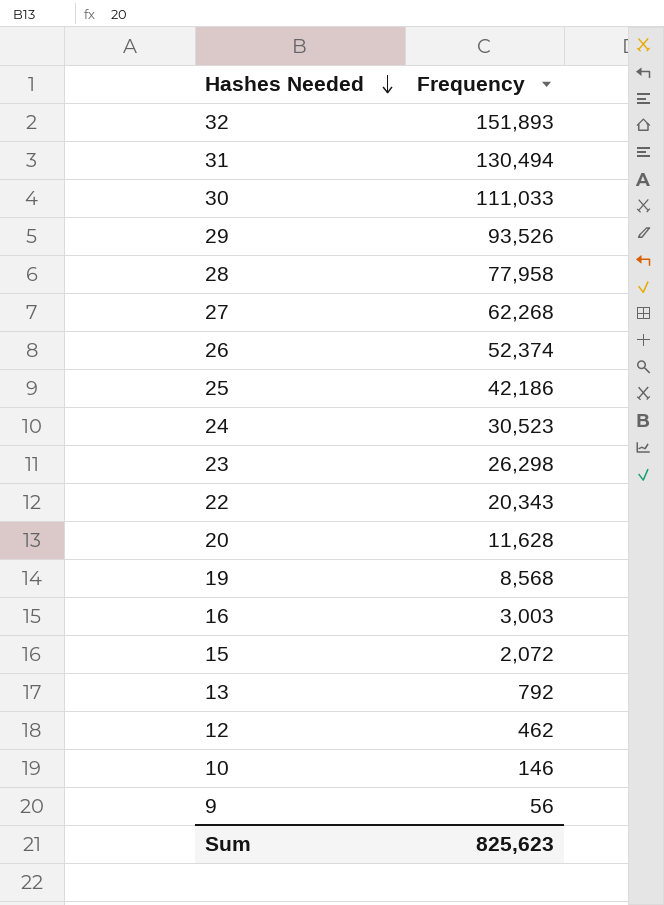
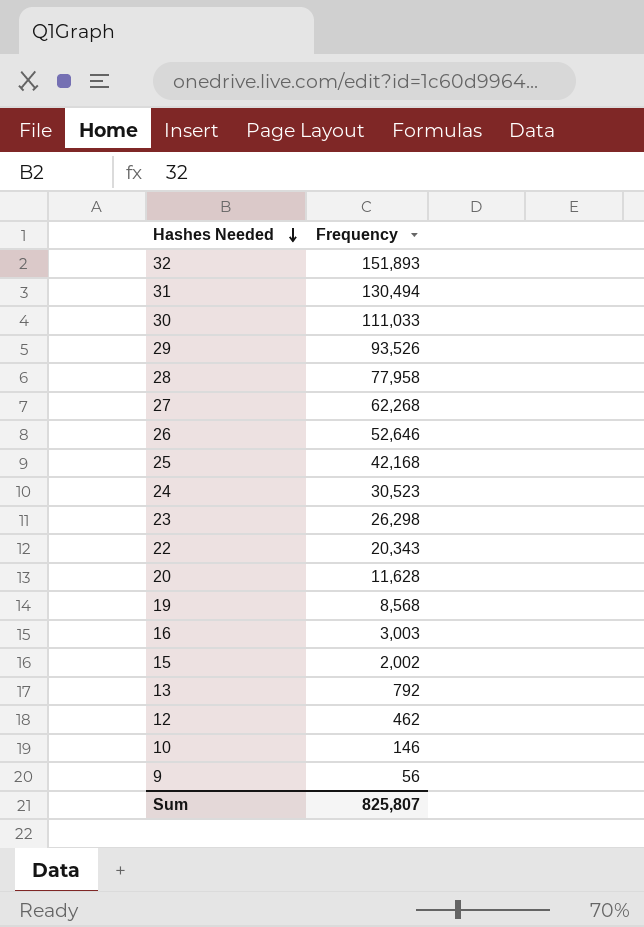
26 | Frequency: 52,374 -> 52,646
25 | Frequency: 42,186 -> 42,168
15 | Frequency: 2,072 -> 2,002
Sum | Frequency: 825,623 -> 825,807

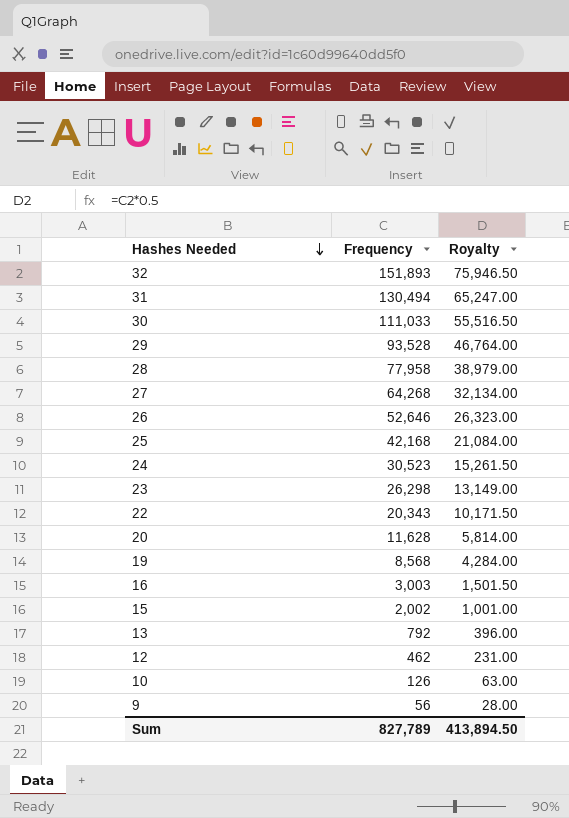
column Royalty | formula: none -> [Frequency] * 0.5
29 | Frequency: 93,526 -> 93,528
27 | Frequency: 62,268 -> 64,268
10 | Frequency: 146 -> 126
Sum | Frequency: 825,807 -> 827,789

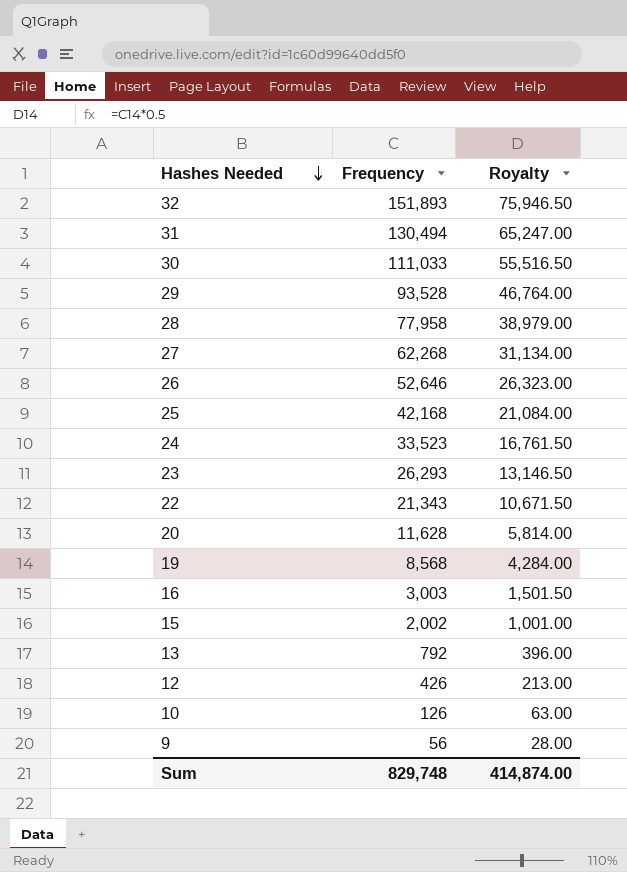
27 | Frequency: 64,268 -> 62,268
27 | Royalty: 32,134.00 -> 31,134.00
24 | Frequency: 30,523 -> 33,523
24 | Royalty: 15,261.50 -> 16,761.50
23 | Frequency: 26,298 -> 26,293
23 | Royalty: 13,149.00 -> 13,146.50
22 | Frequency: 20,343 -> 21,343
22 | Royalty: 10,171.50 -> 10,671.50
12 | Frequency: 462 -> 426
12 | Royalty: 231.00 -> 213.00
Sum | Frequency: 827,789 -> 829,748
Sum | Royalty: 413,894.50 -> 414,874.00

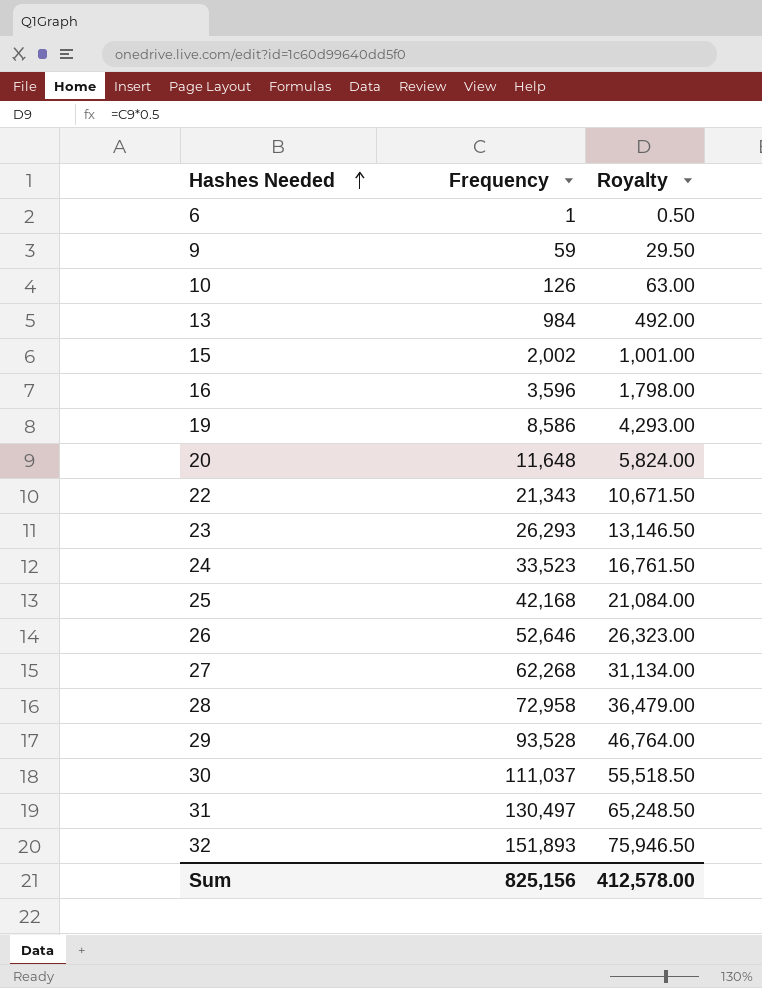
row order: Hashes Needed descending -> Hashes Needed ascending
row 12: 426 | 213.00 -> none
row 6: none -> 1 | 0.50
9 | Frequency: 56 -> 59
9 | Royalty: 28.00 -> 29.50
13 | Frequency: 792 -> 984
13 | Royalty: 396.00 -> 492.00
16 | Frequency: 3,003 -> 3,596
16 | Royalty: 1,501.50 -> 1,798.00
19 | Frequency: 8,568 -> 8,586
19 | Royalty: 4,284.00 -> 4,293.00
20 | Frequency: 11,628 -> 11,648
20 | Royalty: 5,814.00 -> 5,824.00
28 | Frequency: 77,958 -> 72,958
28 | Royalty: 38,979.00 -> 36,479.00
30 | Frequency: 111,033 -> 111,037
30 | Royalty: 55,516.50 -> 55,518.50
31 | Frequency: 130,494 -> 130,497
31 | Royalty: 65,247.00 -> 65,248.50
Sum | Frequency: 829,748 -> 825,156
Sum | Royalty: 414,874.00 -> 412,578.00

